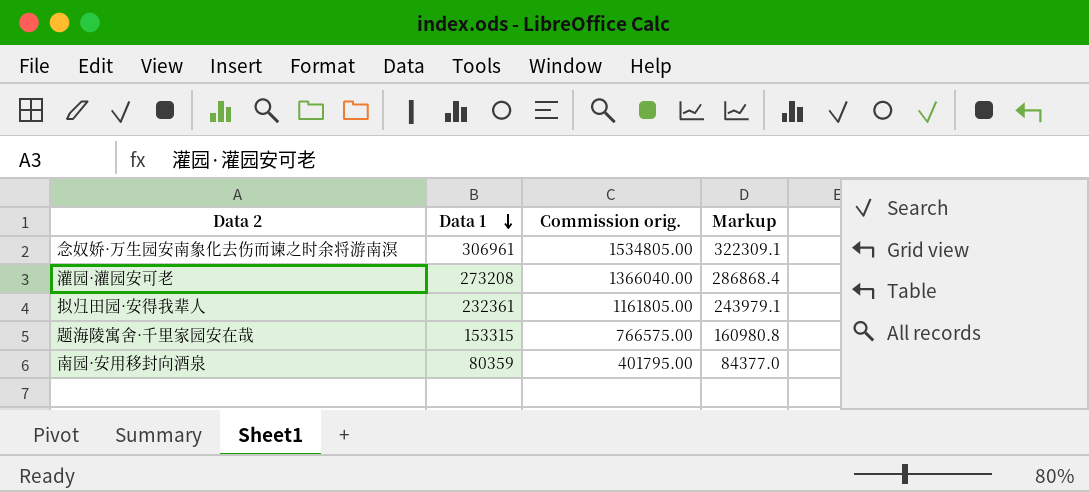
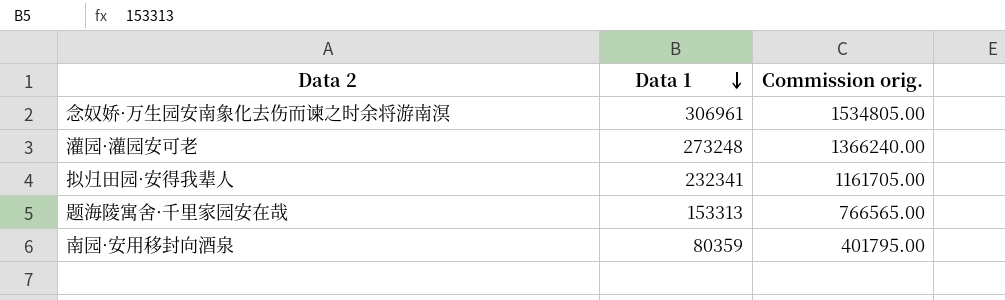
column Markup | formula: [Data 1] * 1.05 -> none
灌园·灌园安可老 | Data 1: 273208 -> 273248
灌园·灌园安可老 | Commission orig.: 1366040.00 -> 1366240.00
拟归田园·安得我辈人 | Data 1: 232361 -> 232341
拟归田园·安得我辈人 | Commission orig.: 1161805.00 -> 1161705.00
题海陵寓舍·千里家园安在哉 | Data 1: 153315 -> 153313
题海陵寓舍·千里家园安在哉 | Commission orig.: 766575.00 -> 766565.00

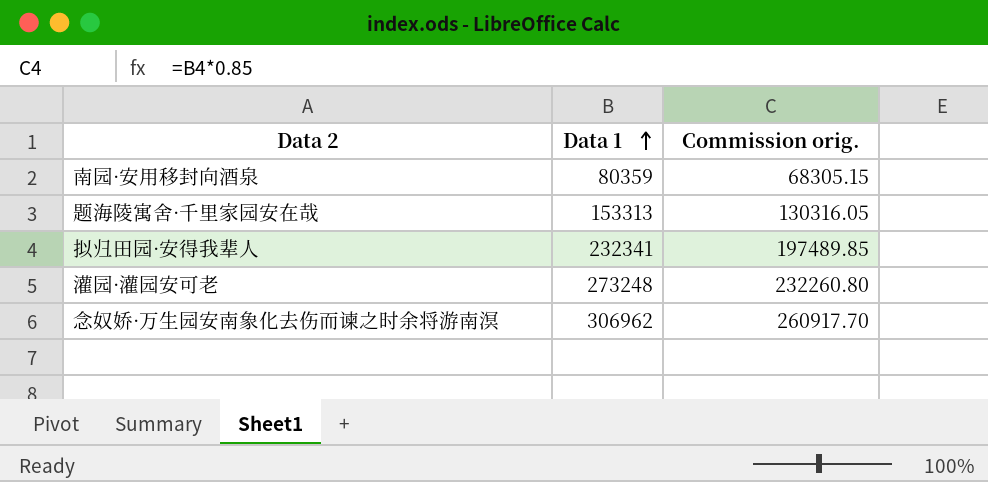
row order: Data 1 descending -> Data 1 ascending
column Commission orig. | formula: [Data 1] * 5 -> [Data 1] * 0.85
念奴娇·万生园安南象化去伤而谏之时余将游南溟 | Data 1: 306961 -> 306962

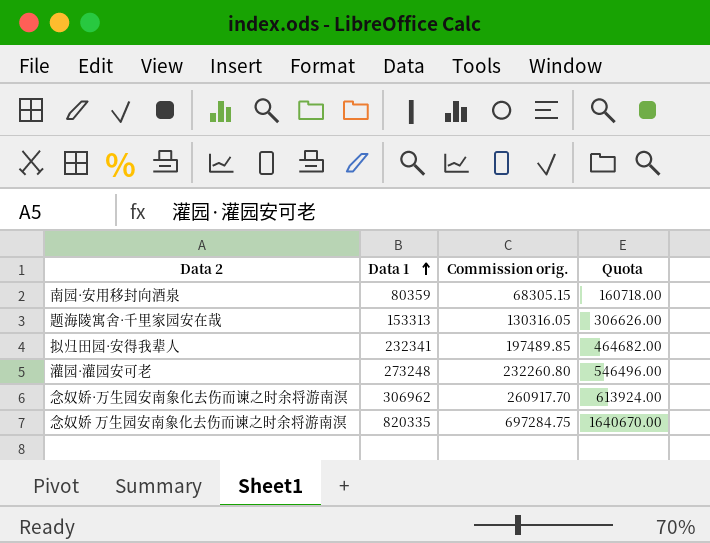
column Quota | formula: none -> [Data 1] * 2
row 念奴娇 万生园安南象化去伤而谏之时余将游南溟: none -> 820335 | 697284.75 | 1640670.00

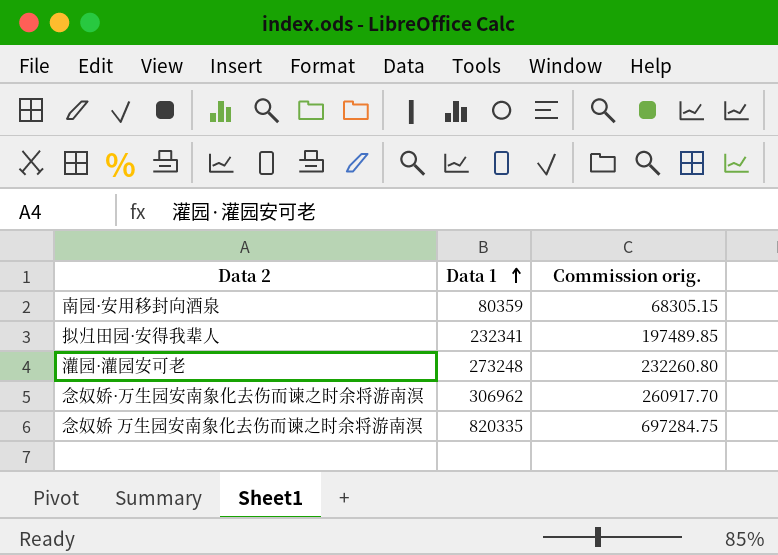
column Quota | formula: [Data 1] * 2 -> none
row 题海陵寓舍·千里家园安在哉: 153313 | 130316.05 | 306626.00 -> none

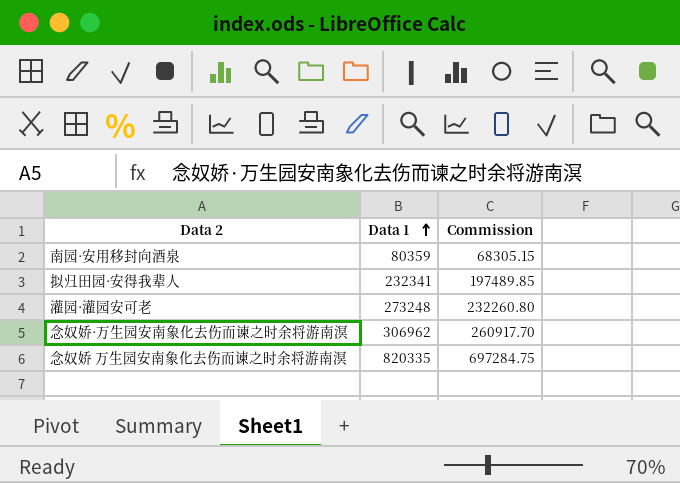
column name: Commission orig. -> Commission

